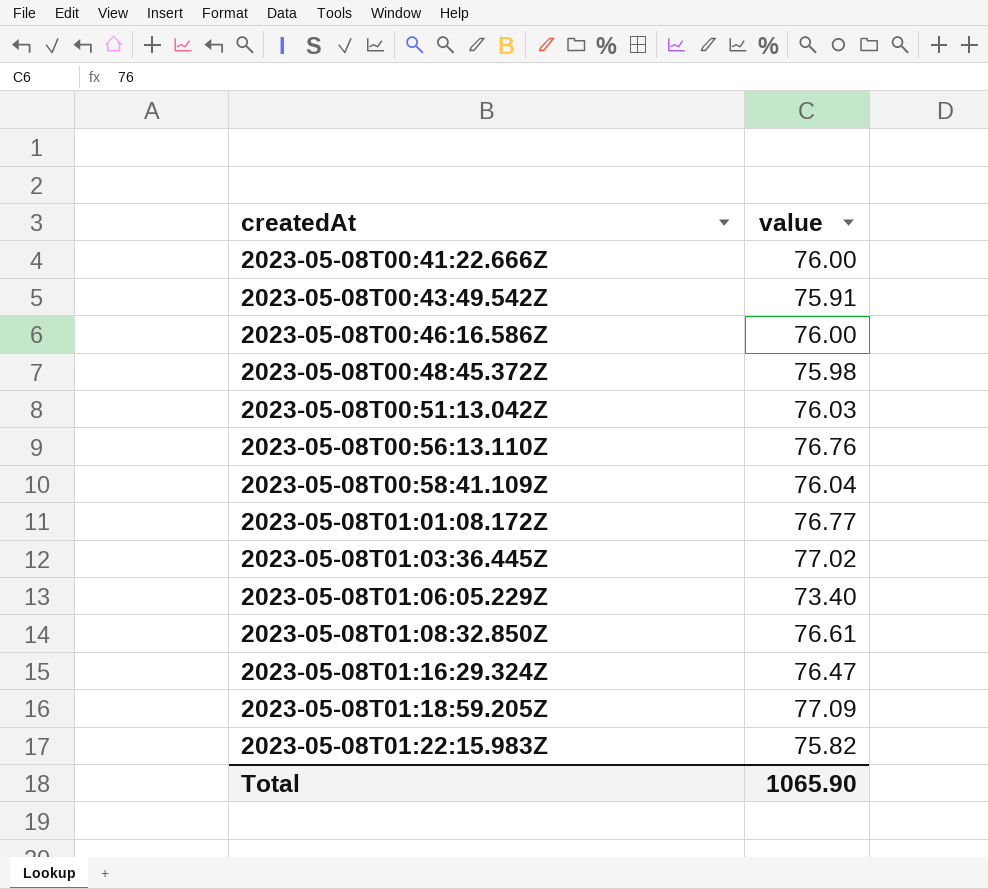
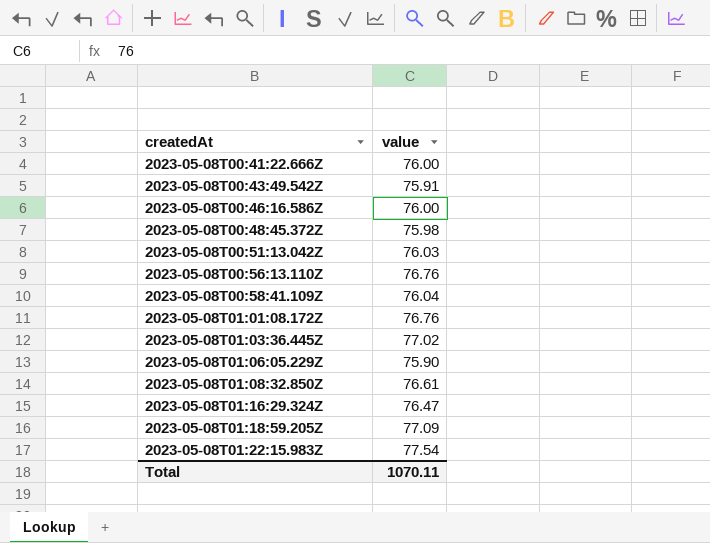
2023-05-08T01:01:08.172Z | value: 76.77 -> 76.76
2023-05-08T01:06:05.229Z | value: 73.40 -> 75.90
2023-05-08T01:22:15.983Z | value: 75.82 -> 77.54
Total | value: 1065.90 -> 1070.11

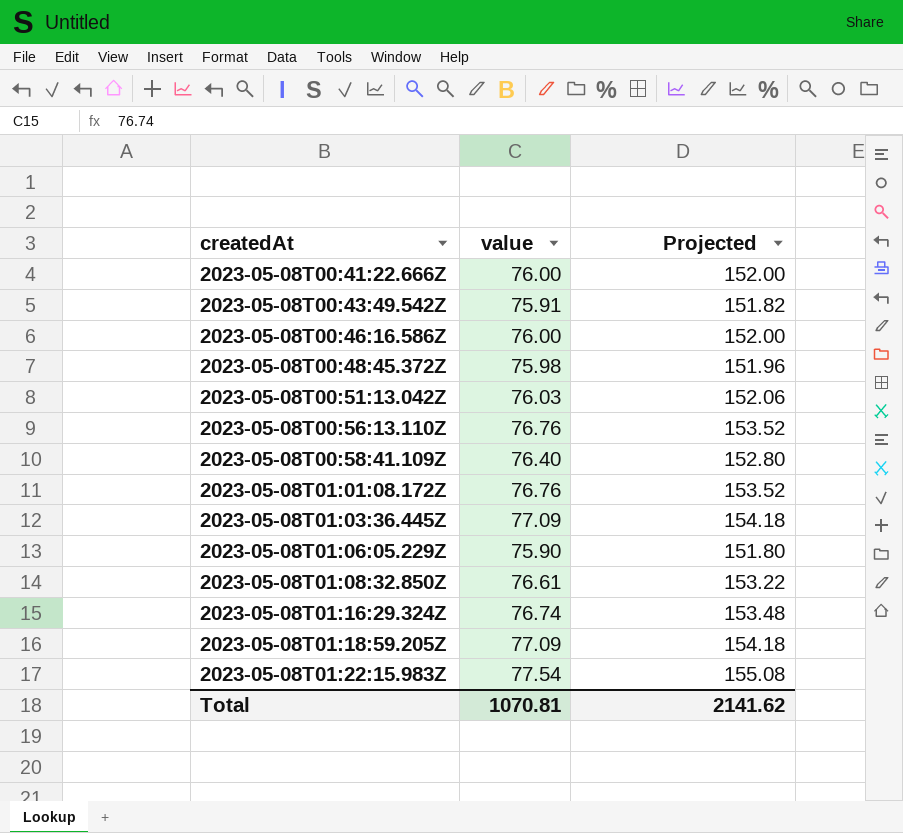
column Projected | formula: none -> [value] * 2
2023-05-08T00:58:41.109Z | value: 76.04 -> 76.40
2023-05-08T01:03:36.445Z | value: 77.02 -> 77.09
2023-05-08T01:16:29.324Z | value: 76.47 -> 76.74
Total | value: 1070.11 -> 1070.81

